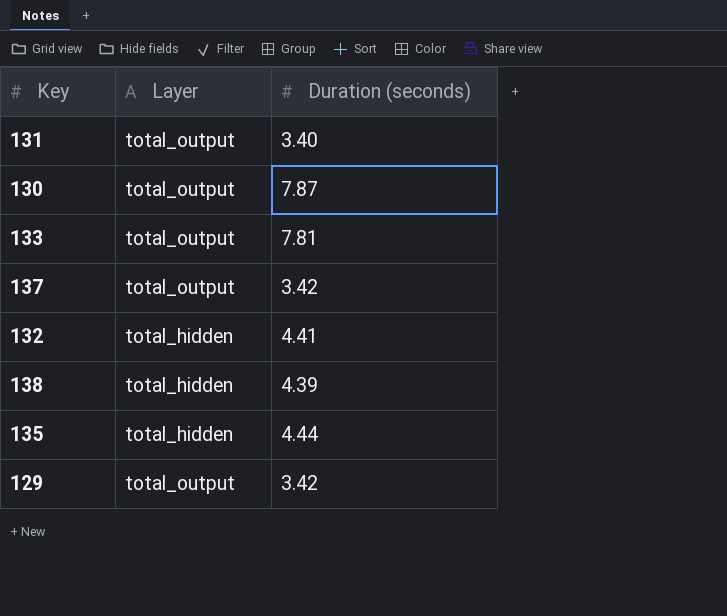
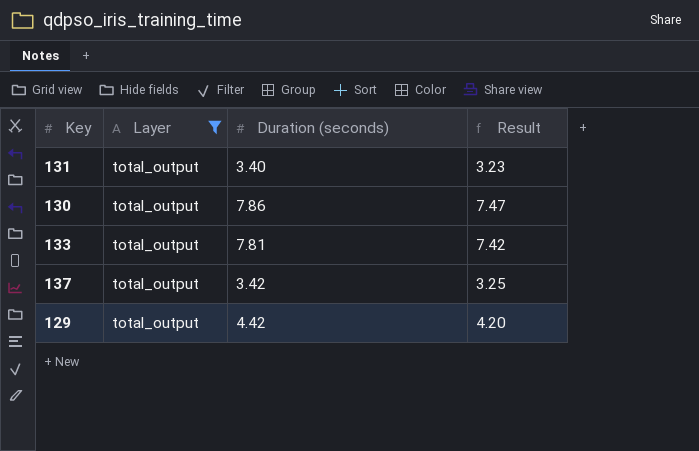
filter: none -> Layer = total_output
column Result | formula: none -> [Duration (seconds)] * 0.95
130 | Duration (seconds): 7.87 -> 7.86
129 | Duration (seconds): 3.42 -> 4.42

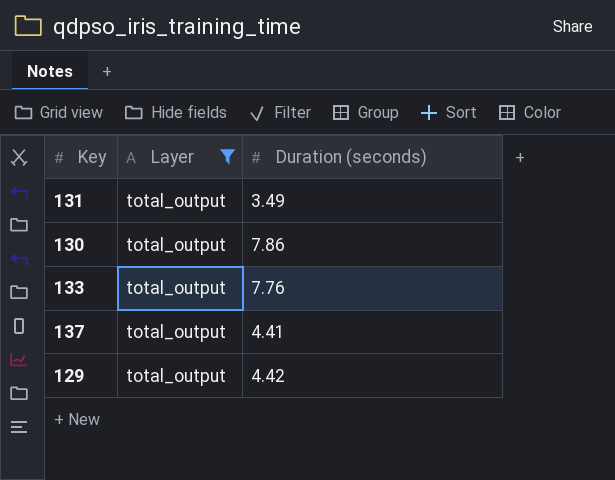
column Result | formula: [Duration (seconds)] * 0.95 -> none
131 | Duration (seconds): 3.40 -> 3.49
133 | Duration (seconds): 7.81 -> 7.76
137 | Duration (seconds): 3.42 -> 4.41

